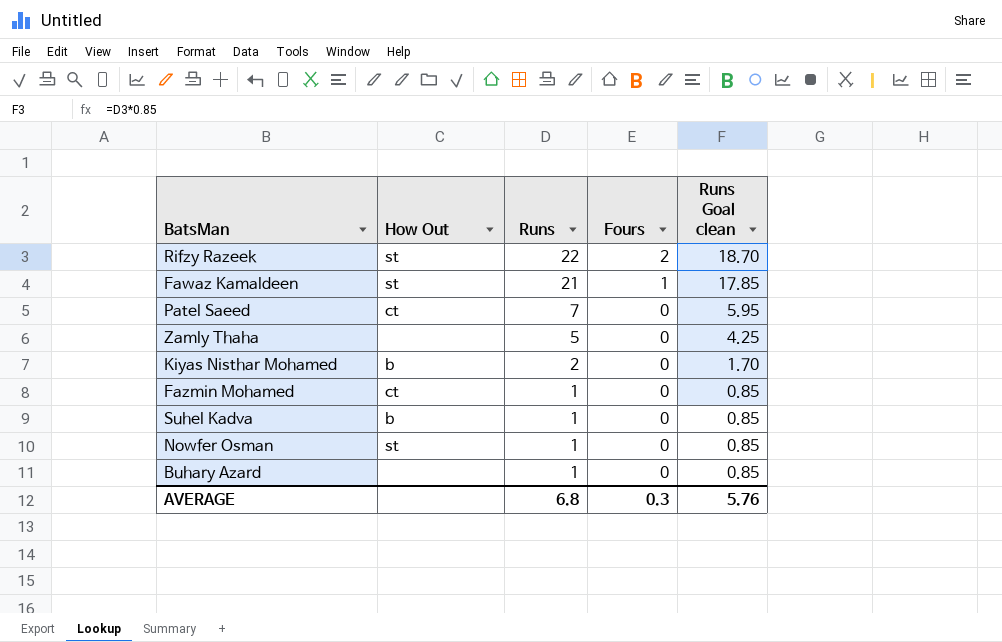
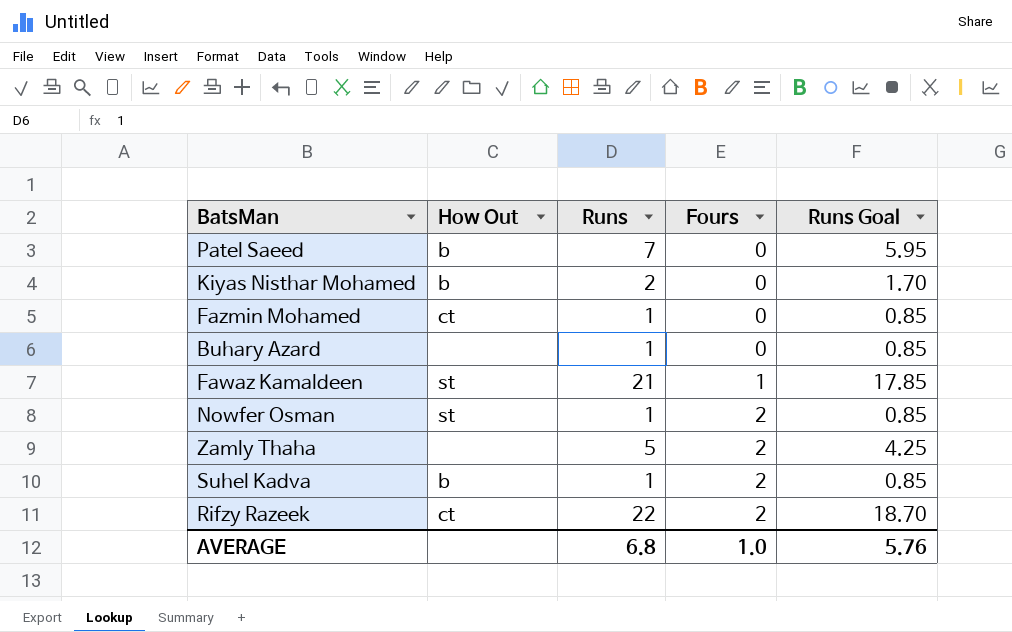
row order: Runs descending -> Fours ascending
column name: Runs Goal clean -> Runs Goal
Patel Saeed | How Out: ct -> b
Nowfer Osman | Fours: 0 -> 2
Zamly Thaha | Fours: 0 -> 2
Suhel Kadva | Fours: 0 -> 2
Rifzy Razeek | How Out: st -> ct
AVERAGE | Fours: 0.3 -> 1.0

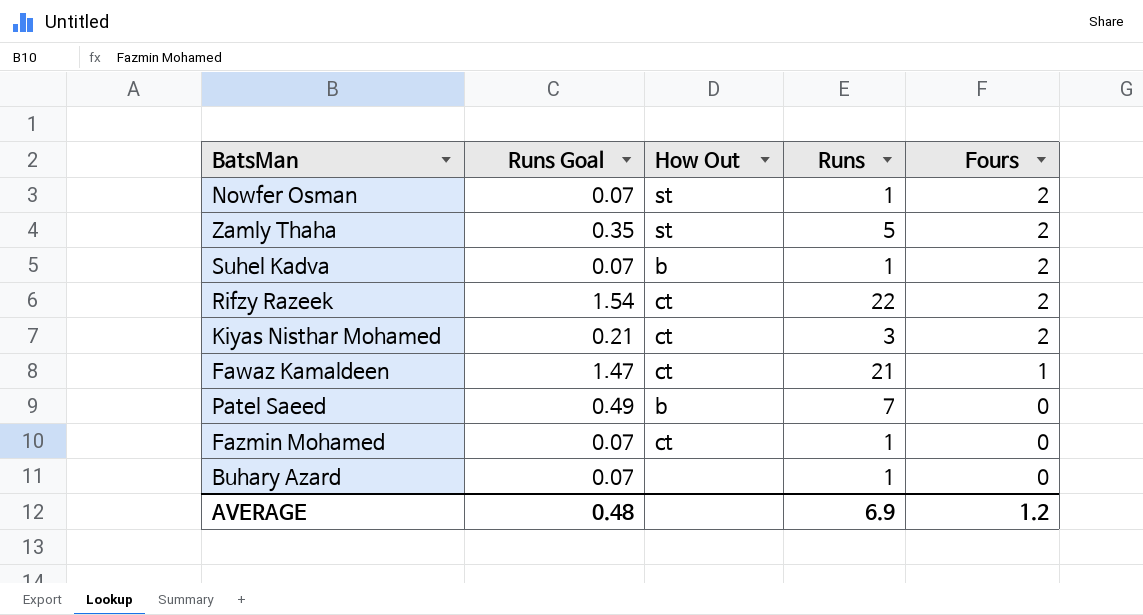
row order: Fours ascending -> Fours descending
column Runs Goal | formula: [Runs] * 0.85 -> [Runs] * 0.07
column Runs Goal | position: 5 -> 2
Zamly Thaha | How Out: none -> st
Kiyas Nisthar Mohamed | How Out: b -> ct
Kiyas Nisthar Mohamed | Runs: 2 -> 3
Kiyas Nisthar Mohamed | Fours: 0 -> 2
Fawaz Kamaldeen | How Out: st -> ct
AVERAGE | Runs Goal: 5.76 -> 0.48
AVERAGE | Runs: 6.8 -> 6.9
AVERAGE | Fours: 1.0 -> 1.2

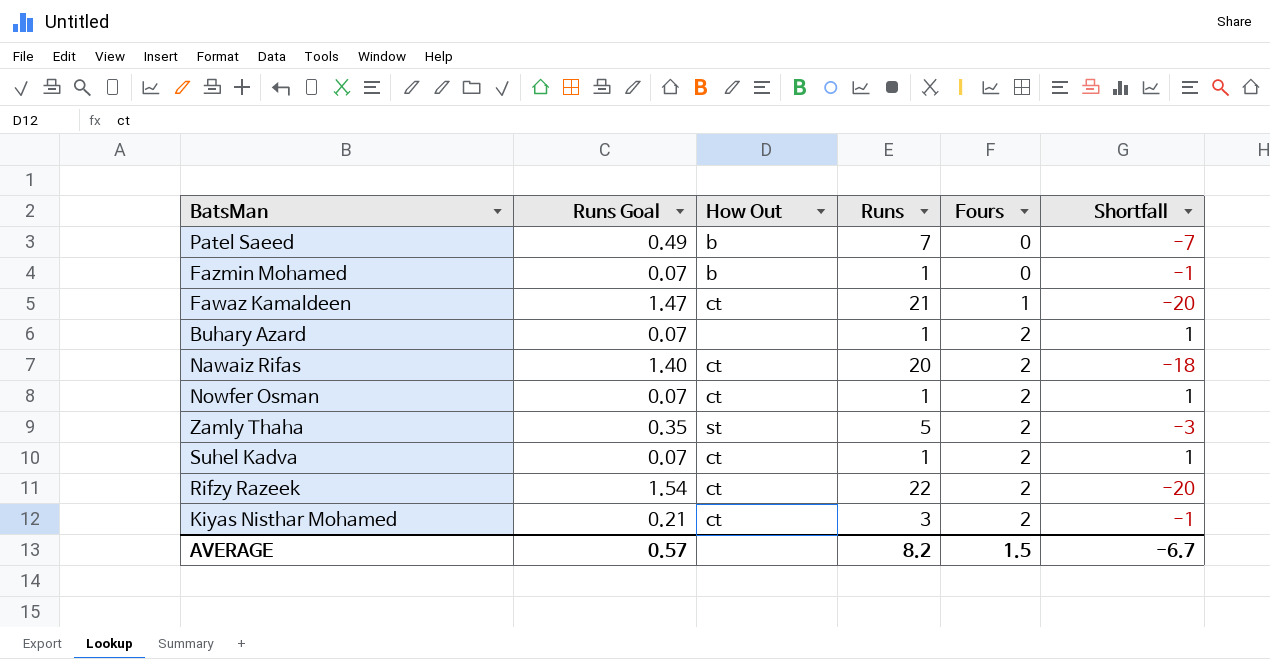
row order: Fours descending -> Fours ascending
column Shortfall | formula: none -> [Fours] - [Runs]
Fazmin Mohamed | How Out: ct -> b
Buhary Azard | Fours: 0 -> 2
row Nawaiz Rifas: none -> 1.40 | ct | 20 | 2 | -18
Nowfer Osman | How Out: st -> ct
Suhel Kadva | How Out: b -> ct
AVERAGE | Runs Goal: 0.48 -> 0.57
AVERAGE | Runs: 6.9 -> 8.2
AVERAGE | Fours: 1.2 -> 1.5

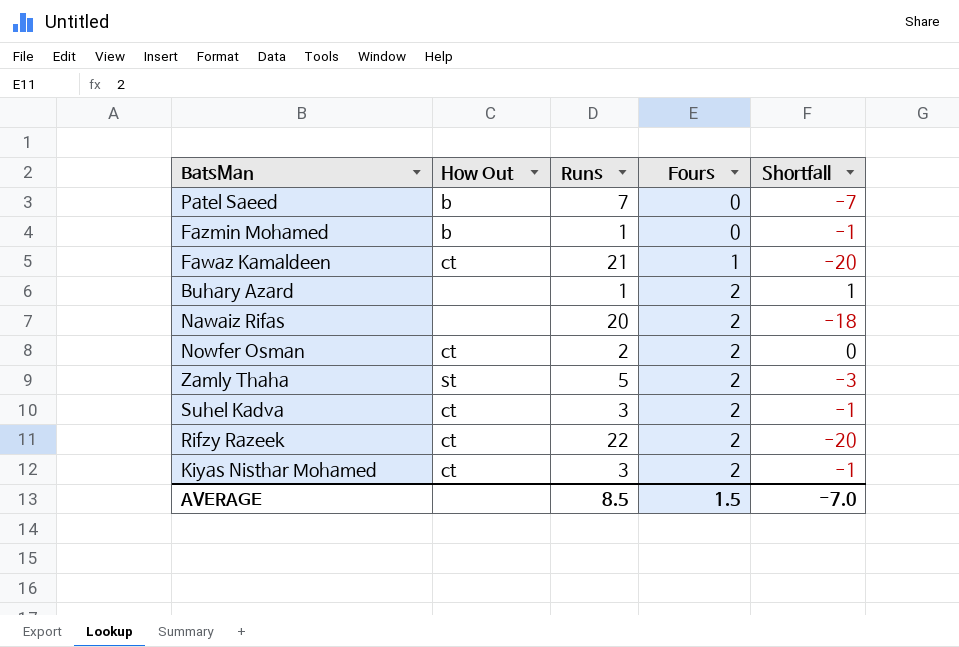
column Runs Goal | formula: [Runs] * 0.07 -> none
Nawaiz Rifas | How Out: ct -> none
Nowfer Osman | Runs: 1 -> 2
Nowfer Osman | Shortfall: 1 -> 0
Suhel Kadva | Runs: 1 -> 3
Suhel Kadva | Shortfall: 1 -> -1
AVERAGE | Runs: 8.2 -> 8.5
AVERAGE | Shortfall: -6.7 -> -7.0

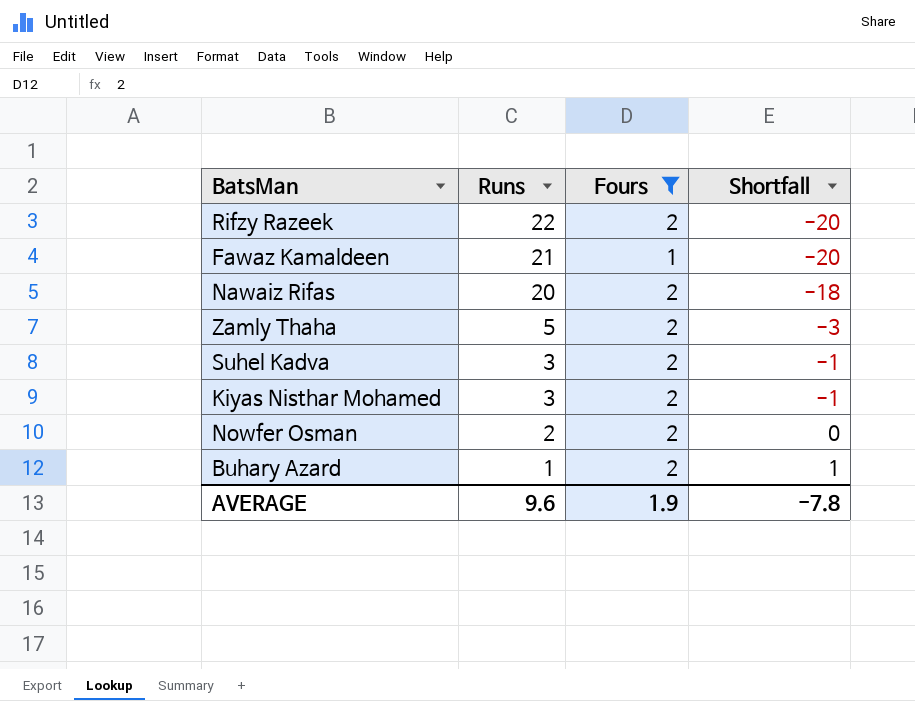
filter: none -> Fours != 0
row order: Fours ascending -> Runs descending
column How Out | position: 2 -> none
AVERAGE | Runs: 8.5 -> 9.6
AVERAGE | Fours: 1.5 -> 1.9
AVERAGE | Shortfall: -7.0 -> -7.8

